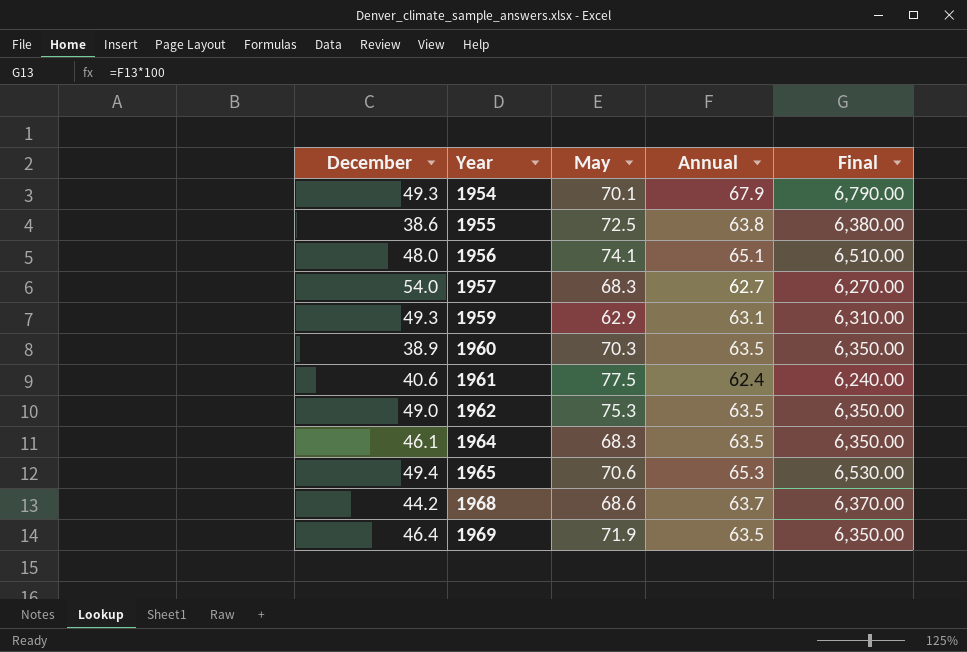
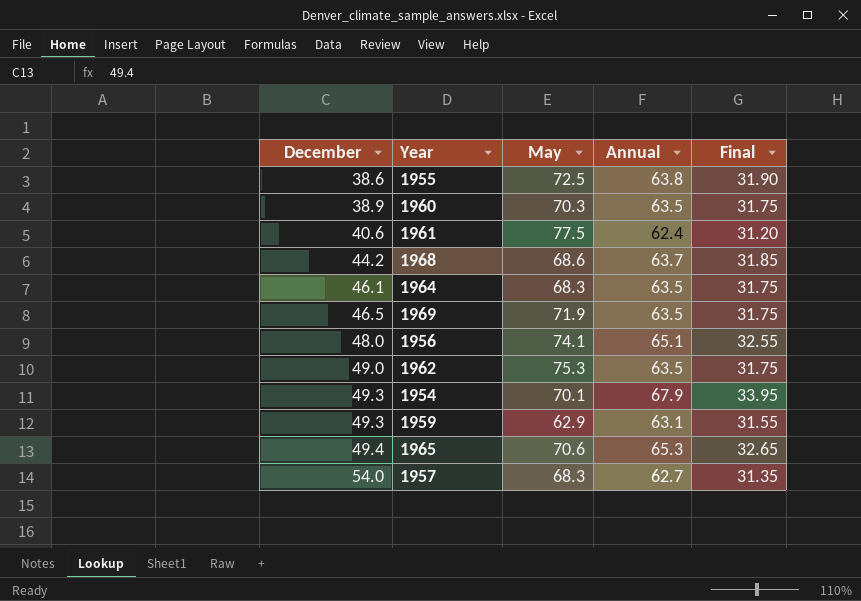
row order: Year ascending -> December ascending
column Final | formula: [Annual] * 100 -> [Annual] * 0.5
1969 | December: 46.4 -> 46.5

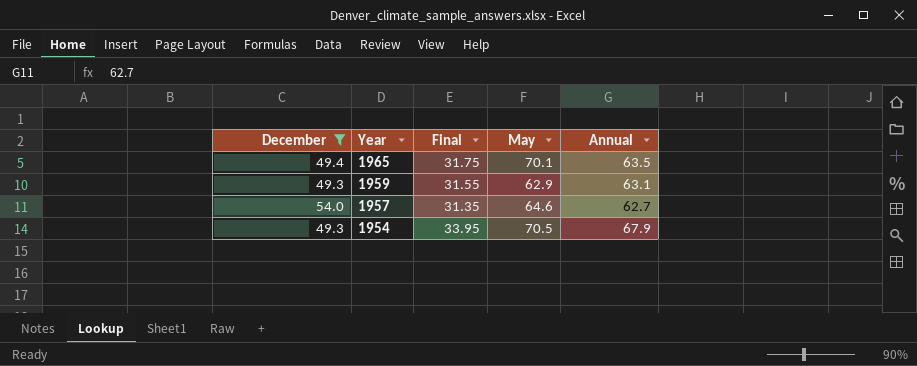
filter: none -> December >= 49.3
row order: December ascending -> Year descending
column Final | position: 5 -> 3
1965 | Final: 32.65 -> 31.75
1965 | May: 70.6 -> 70.1
1965 | Annual: 65.3 -> 63.5
1957 | May: 68.3 -> 64.6
1954 | May: 70.1 -> 70.5

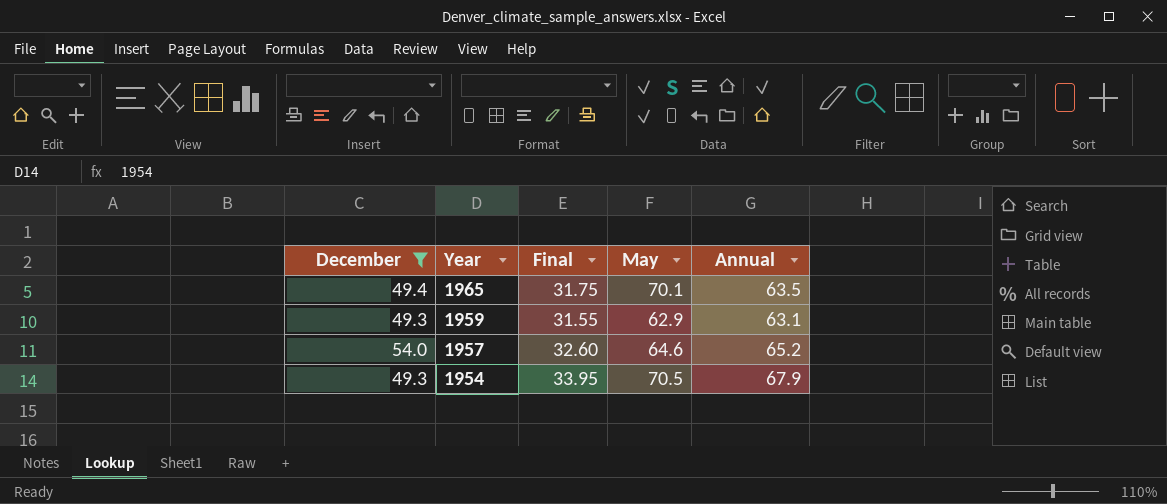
1957 | Final: 31.35 -> 32.60
1957 | Annual: 62.7 -> 65.2

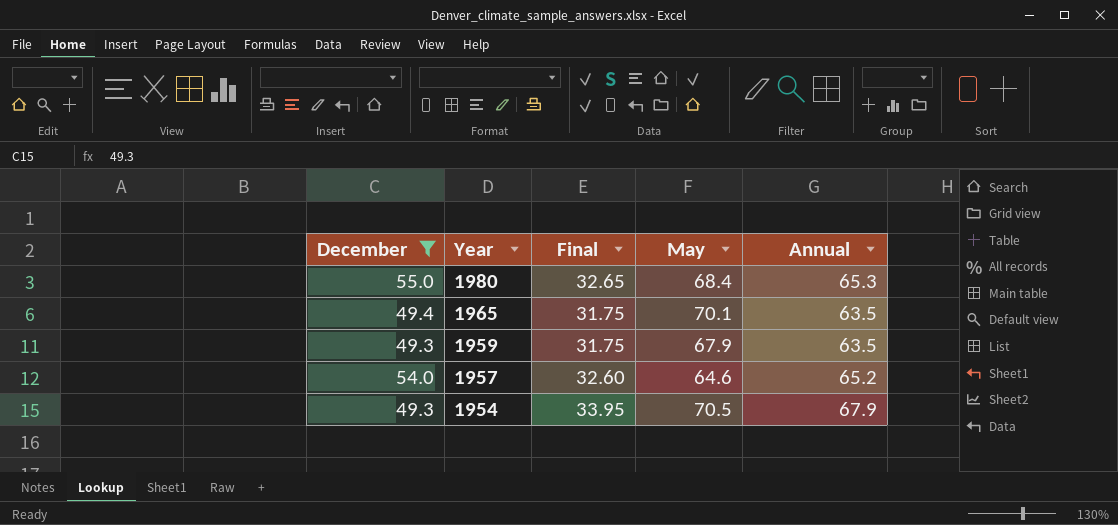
row 1980: none -> 55.0 | 32.65 | 68.4 | 65.3
1959 | Final: 31.55 -> 31.75
1959 | May: 62.9 -> 67.9
1959 | Annual: 63.1 -> 63.5

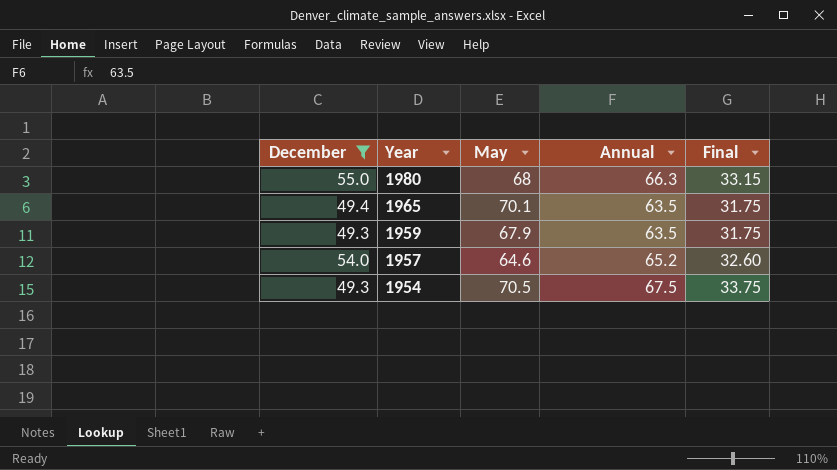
column Final | position: 3 -> 5
1980 | May: 68.4 -> 68
1980 | Annual: 65.3 -> 66.3
1980 | Final: 32.65 -> 33.15
1954 | Annual: 67.9 -> 67.5
1954 | Final: 33.95 -> 33.75

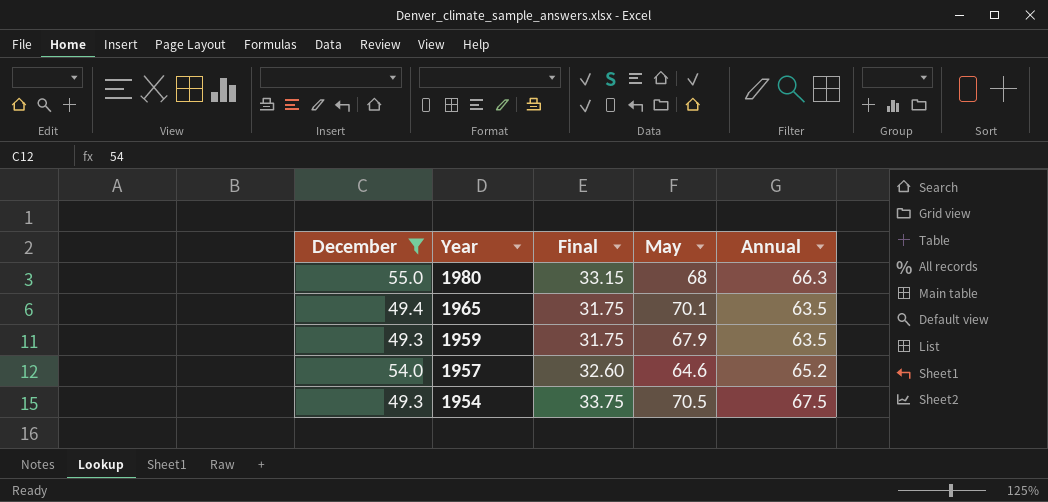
column Final | position: 5 -> 3

